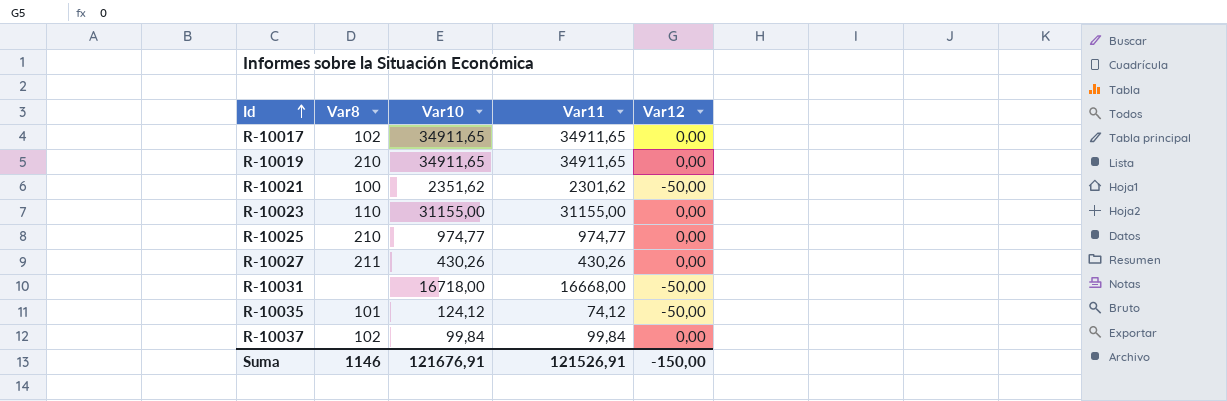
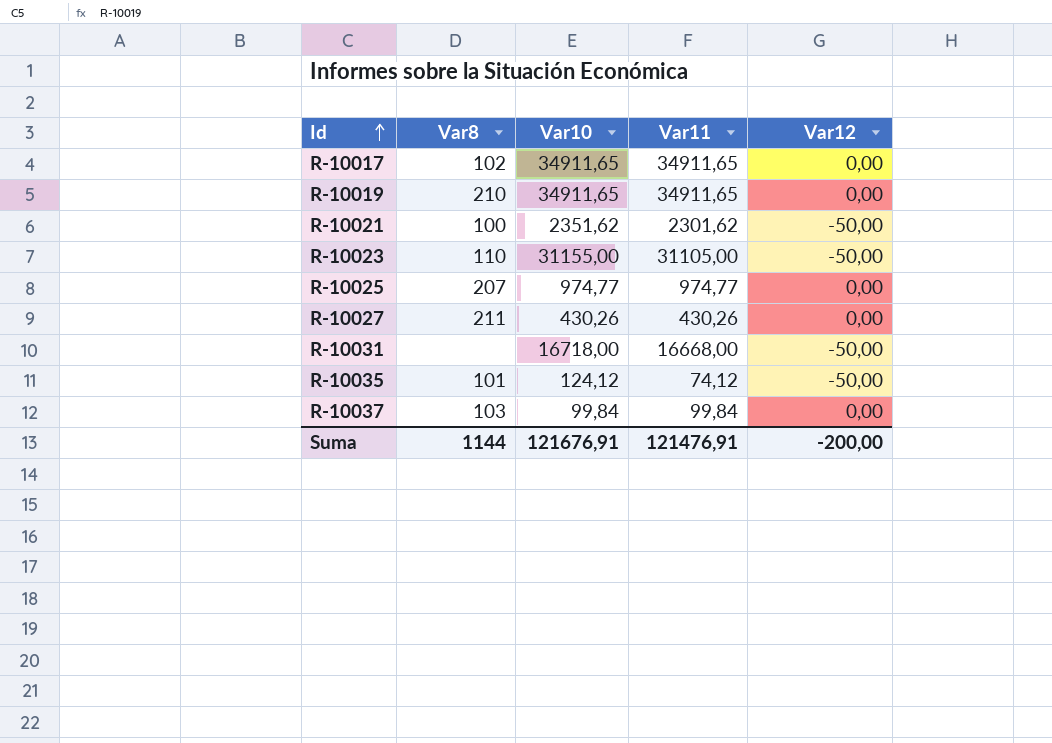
R-10023 | Var11: 31155,00 -> 31105,00
R-10023 | Var12: 0,00 -> -50,00
R-10025 | Var8: 210 -> 207
R-10037 | Var8: 102 -> 103
Suma | Var8: 1146 -> 1144
Suma | Var11: 121526,91 -> 121476,91
Suma | Var12: -150,00 -> -200,00

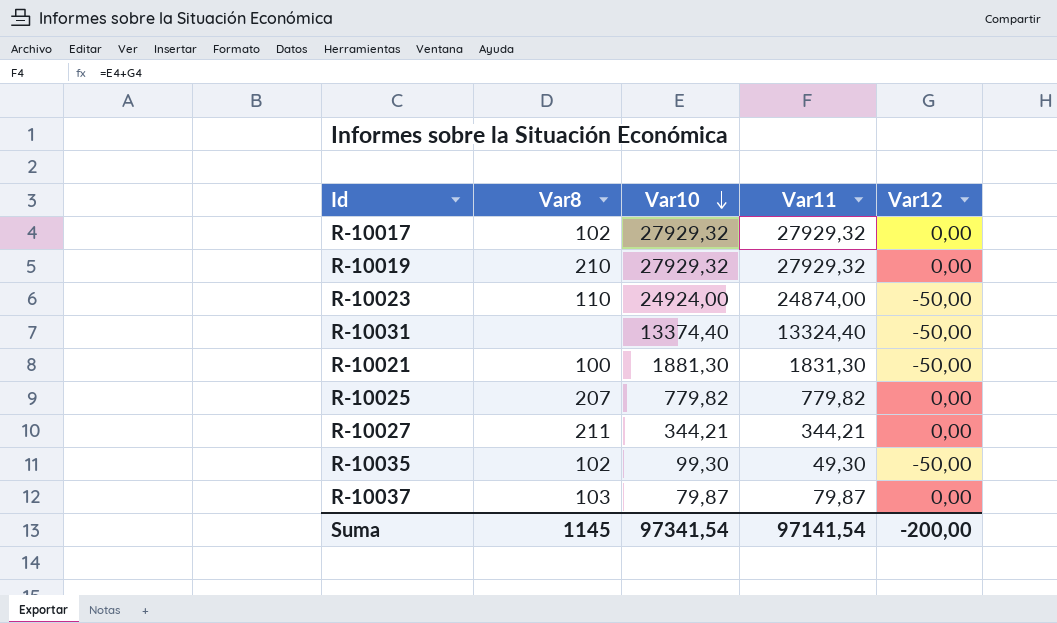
row order: Id ascending -> Var10 descending
R-10017 | Var10: 34911,65 -> 27929,32
R-10017 | Var11: 34911,65 -> 27929,32
R-10019 | Var10: 34911,65 -> 27929,32
R-10019 | Var11: 34911,65 -> 27929,32
R-10023 | Var10: 31155,00 -> 24924,00
R-10023 | Var11: 31105,00 -> 24874,00
R-10031 | Var10: 16718,00 -> 13374,40
R-10031 | Var11: 16668,00 -> 13324,40
R-10021 | Var10: 2351,62 -> 1881,30
R-10021 | Var11: 2301,62 -> 1831,30
R-10025 | Var10: 974,77 -> 779,82
R-10025 | Var11: 974,77 -> 779,82
R-10027 | Var10: 430,26 -> 344,21
R-10027 | Var11: 430,26 -> 344,21
R-10035 | Var8: 101 -> 102
R-10035 | Var10: 124,12 -> 99,30
R-10035 | Var11: 74,12 -> 49,30
R-10037 | Var10: 99,84 -> 79,87
R-10037 | Var11: 99,84 -> 79,87
Suma | Var8: 1144 -> 1145
Suma | Var10: 121676,91 -> 97341,54
Suma | Var11: 121476,91 -> 97141,54

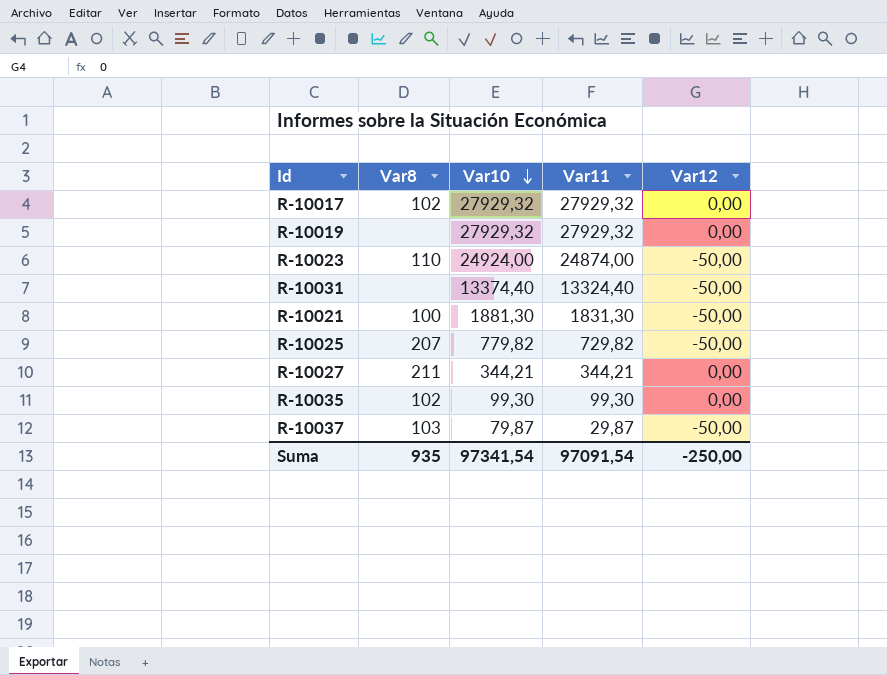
R-10019 | Var8: 210 -> none
R-10025 | Var11: 779,82 -> 729,82
R-10025 | Var12: 0,00 -> -50,00
R-10035 | Var11: 49,30 -> 99,30
R-10035 | Var12: -50,00 -> 0,00
R-10037 | Var11: 79,87 -> 29,87
R-10037 | Var12: 0,00 -> -50,00
Suma | Var8: 1145 -> 935
Suma | Var11: 97141,54 -> 97091,54
Suma | Var12: -200,00 -> -250,00

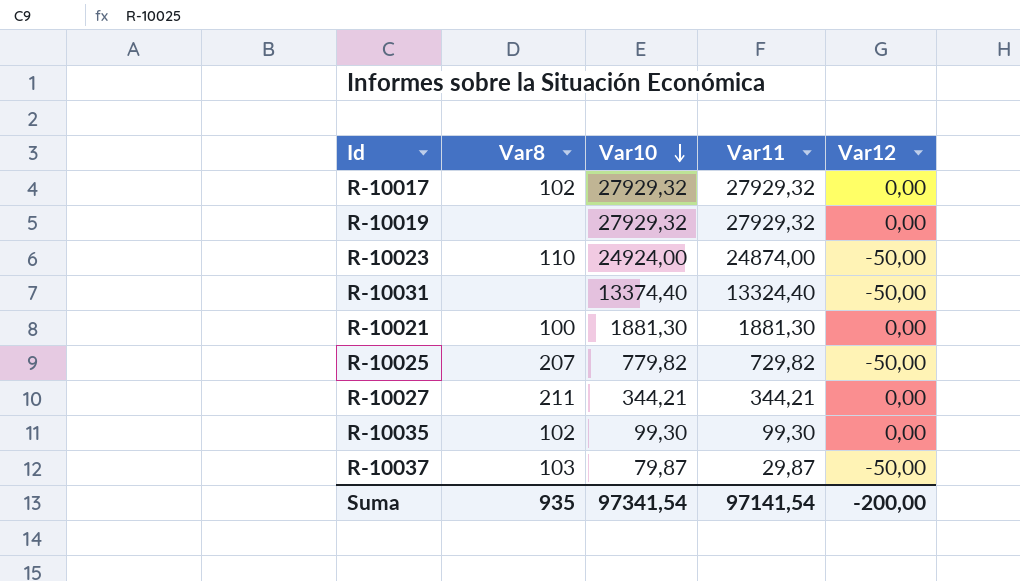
R-10021 | Var11: 1831,30 -> 1881,30
R-10021 | Var12: -50,00 -> 0,00
Suma | Var11: 97091,54 -> 97141,54
Suma | Var12: -250,00 -> -200,00

